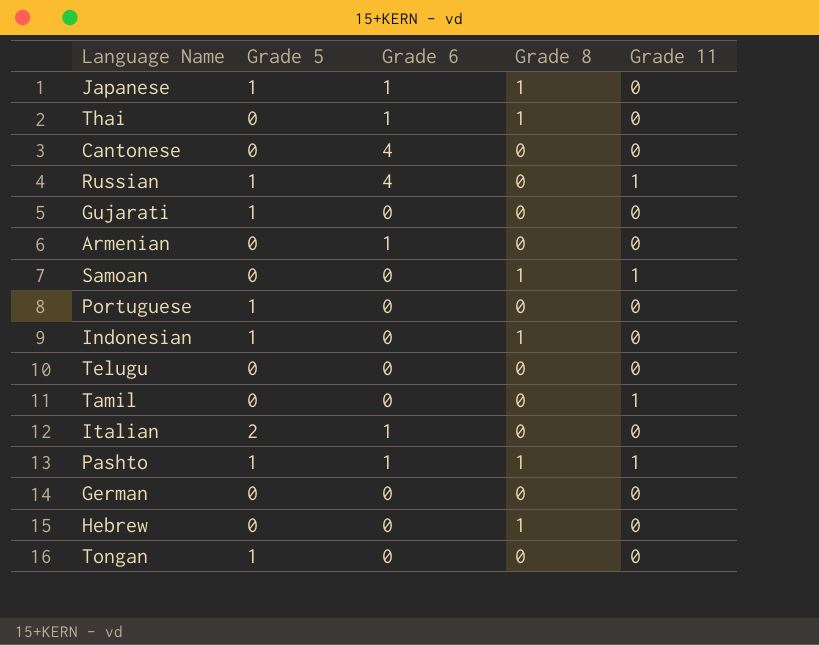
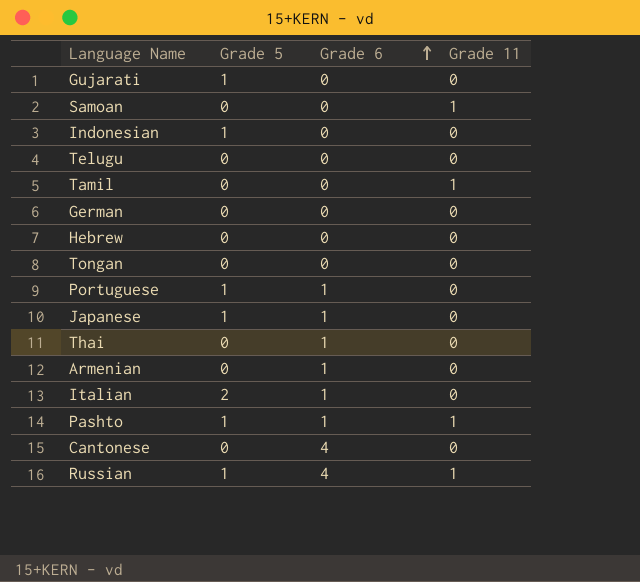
row order: none -> Grade 6 ascending
column Grade 8 | position: 4 -> none
Tongan | Grade 5: 1 -> 0
Portuguese | Grade 6: 0 -> 1

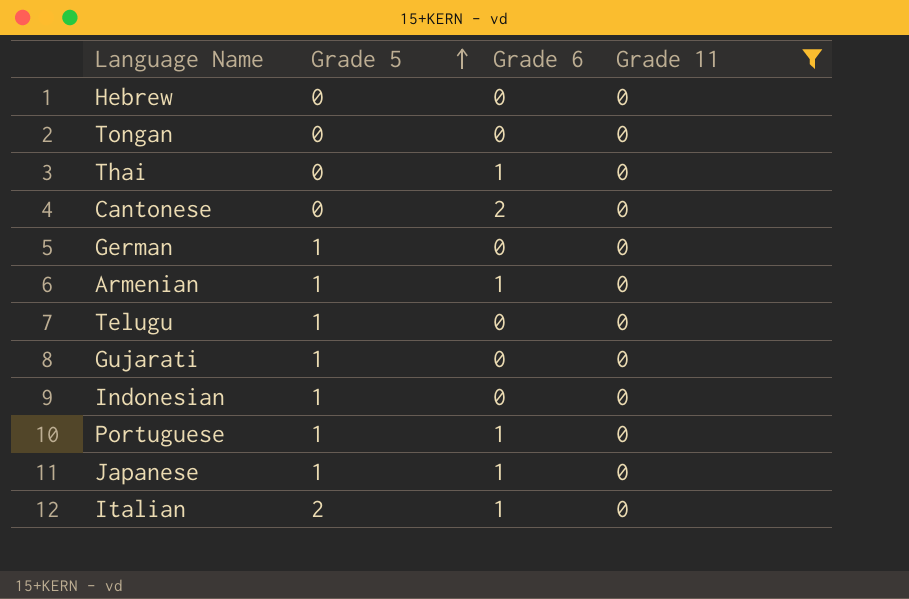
filter: none -> Grade 11 = 0
row order: Grade 6 ascending -> Grade 5 ascending
Cantonese | Grade 6: 4 -> 2
German | Grade 5: 0 -> 1
Armenian | Grade 5: 0 -> 1
Telugu | Grade 5: 0 -> 1

